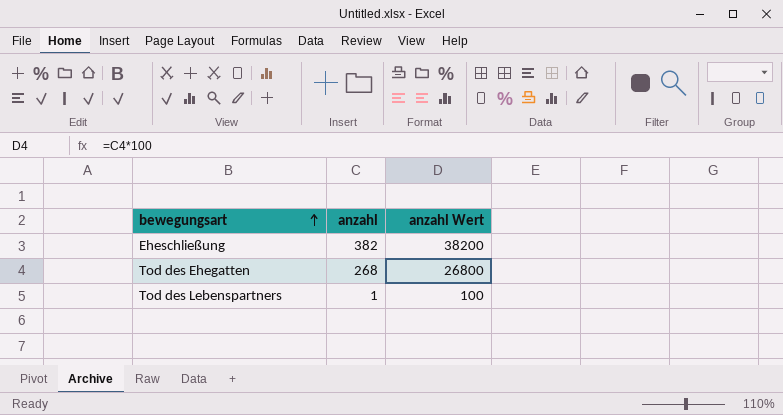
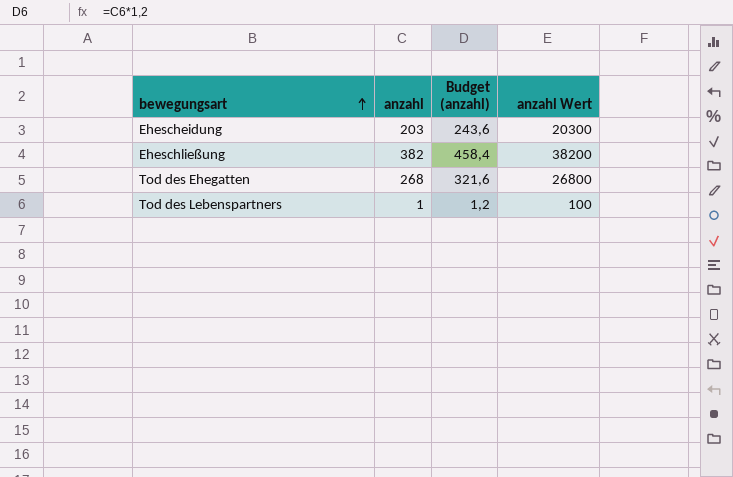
column Budget (anzahl) | formula: none -> [anzahl] * 1,2
row Ehescheidung: none -> 203 | 243,6 | 20300

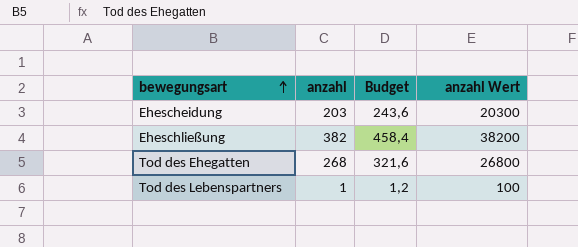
column name: Budget (anzahl) -> Budget

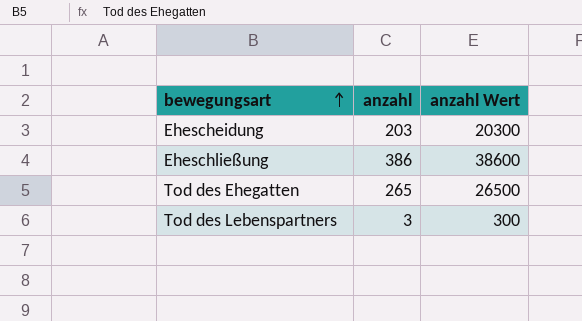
column Budget | formula: [anzahl] * 1,2 -> none
Eheschließung | anzahl: 382 -> 386
Eheschließung | anzahl Wert: 38200 -> 38600
Tod des Ehegatten | anzahl: 268 -> 265
Tod des Ehegatten | anzahl Wert: 26800 -> 26500
Tod des Lebenspartners | anzahl: 1 -> 3
Tod des Lebenspartners | anzahl Wert: 100 -> 300

